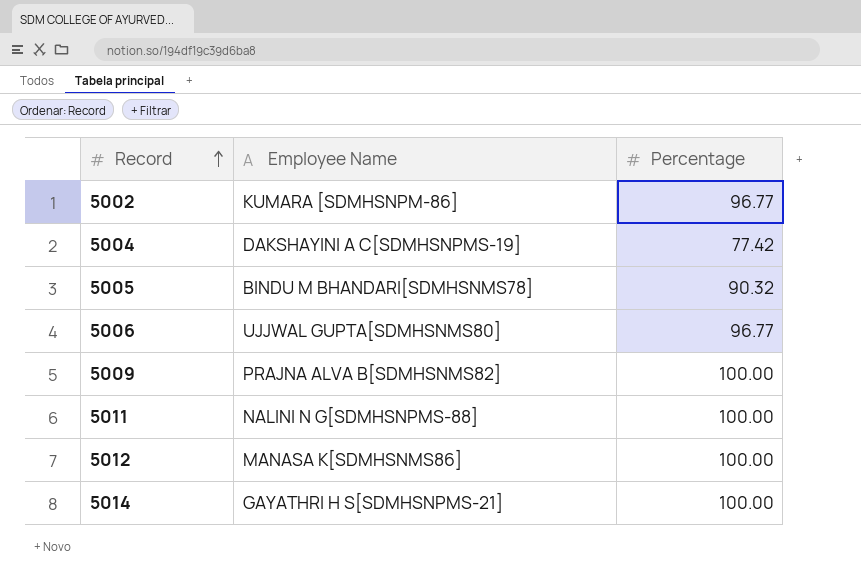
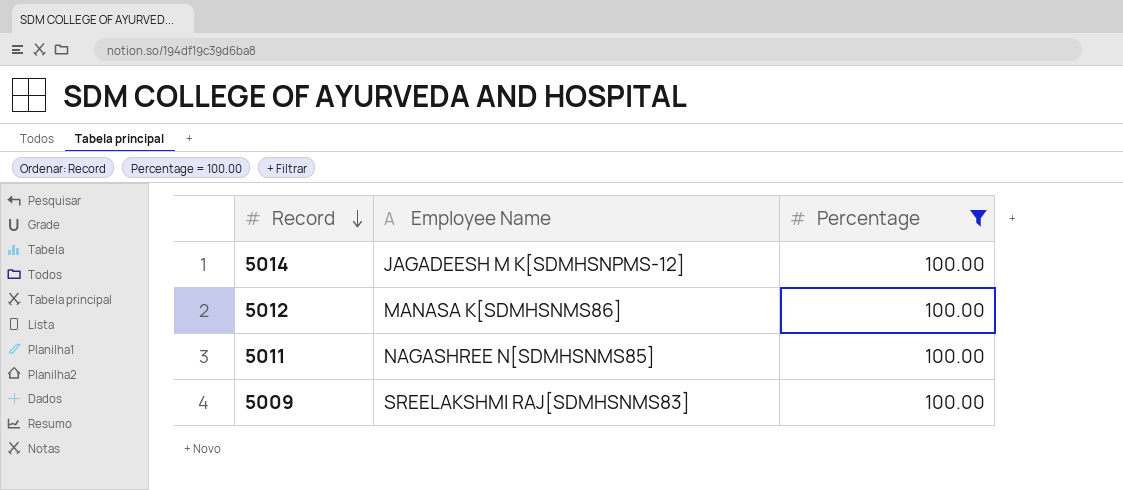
filter: none -> Percentage = 100.00
row order: Record ascending -> Record descending
5014 | Employee Name: GAYATHRI H S[SDMHSNPMS-21] -> JAGADEESH M K[SDMHSNPMS-12]
5011 | Employee Name: NALINI N G[SDMHSNPMS-88] -> NAGASHREE N[SDMHSNMS85]
5009 | Employee Name: PRAJNA ALVA B[SDMHSNMS82] -> SREELAKSHMI RAJ[SDMHSNMS83]

